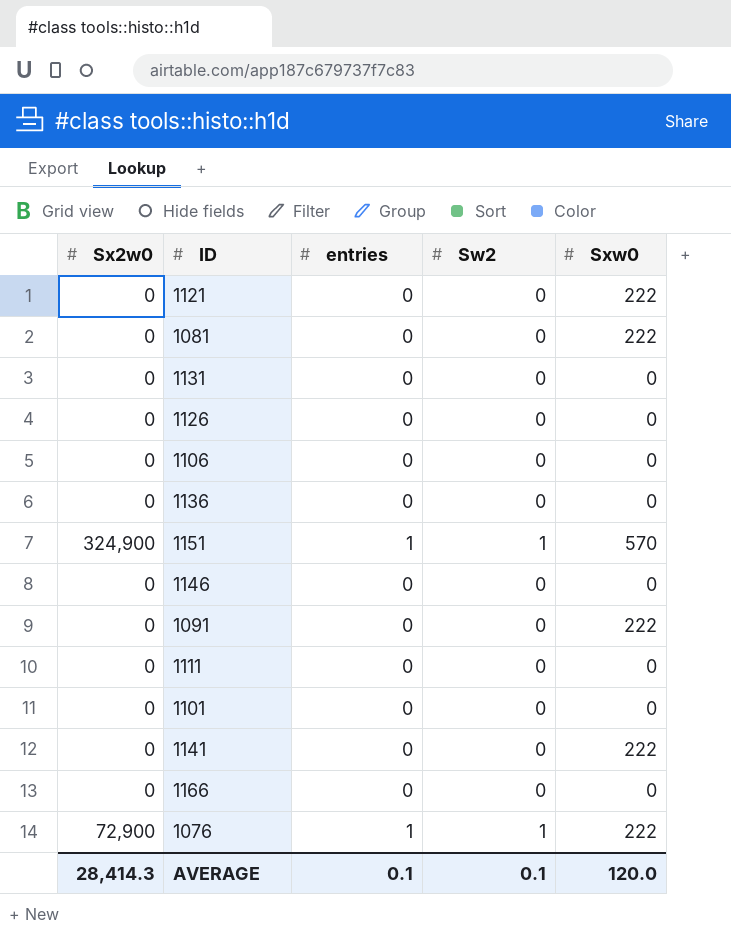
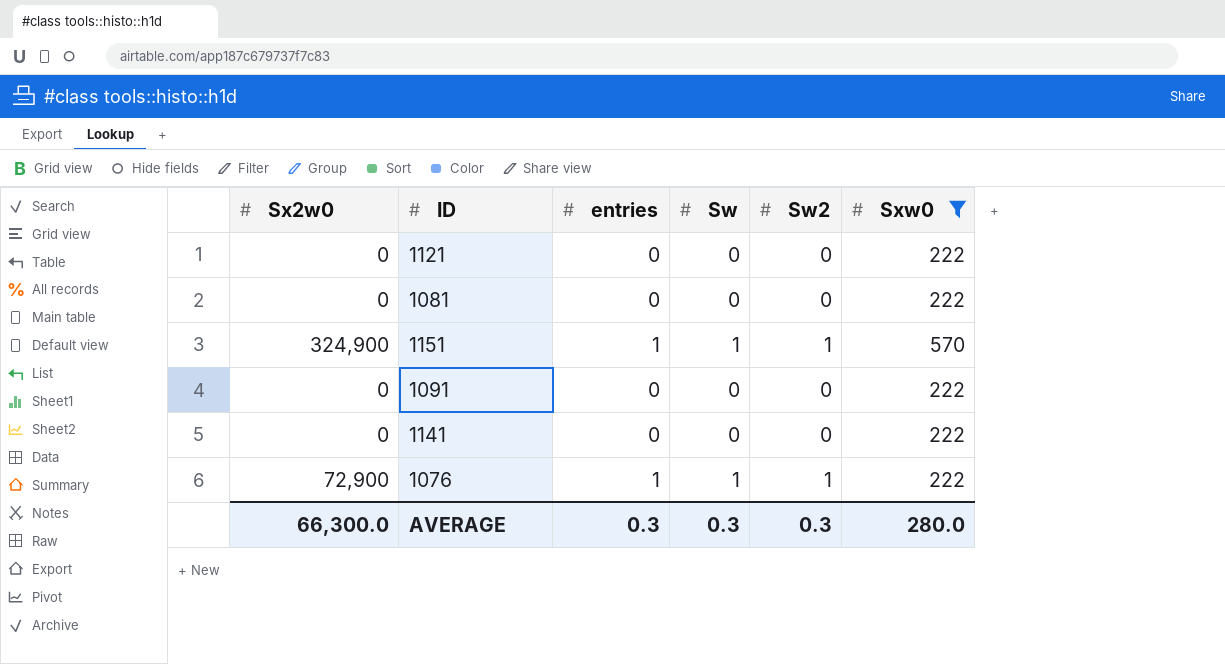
filter: none -> Sxw0 != 0
column Sw | position: none -> 4
AVERAGE | Sx2w0: 28,414.3 -> 66,300.0
AVERAGE | entries: 0.1 -> 0.3
AVERAGE | Sw2: 0.1 -> 0.3
AVERAGE | Sxw0: 120.0 -> 280.0

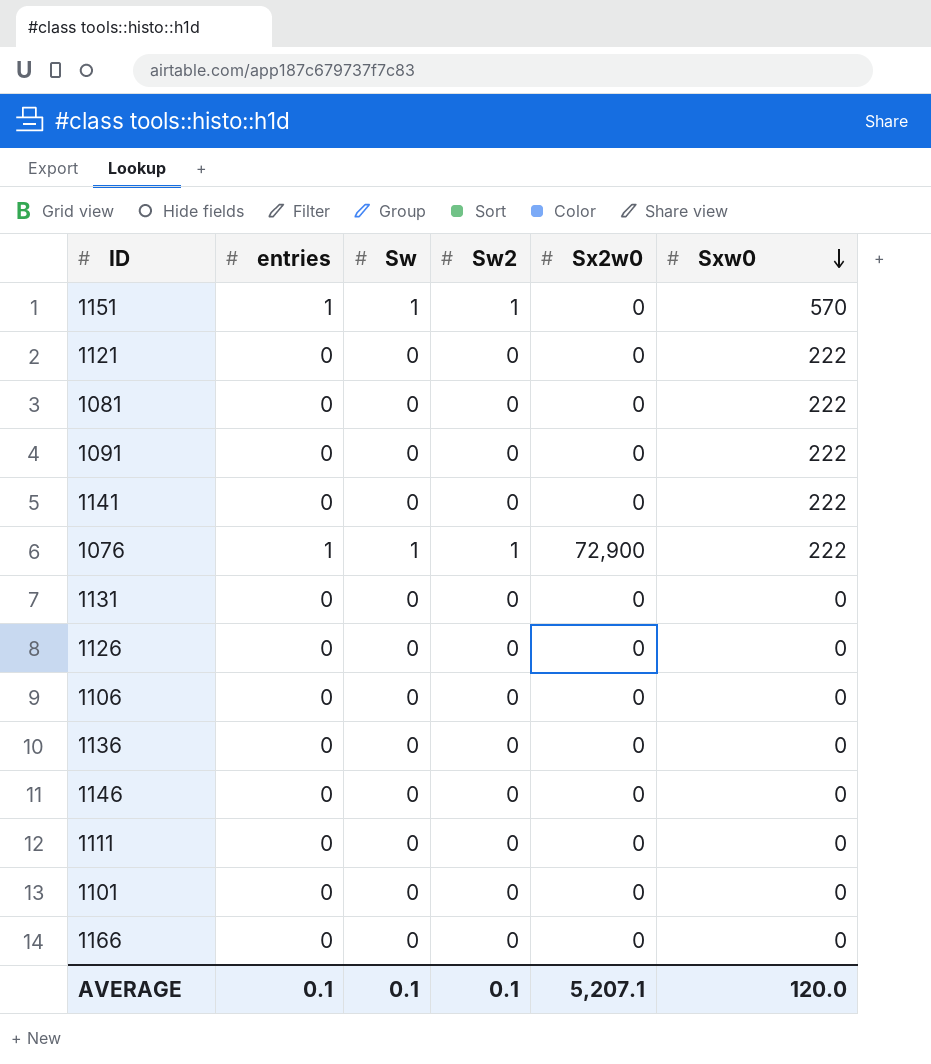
filter: Sxw0 != 0 -> none
row order: none -> Sxw0 descending
column Sx2w0 | position: 1 -> 5
1151 | Sx2w0: 324,900 -> 0
AVERAGE | entries: 0.3 -> 0.1
AVERAGE | Sw: 0.3 -> 0.1
AVERAGE | Sw2: 0.3 -> 0.1
AVERAGE | Sx2w0: 66,300.0 -> 5,207.1
AVERAGE | Sxw0: 280.0 -> 120.0

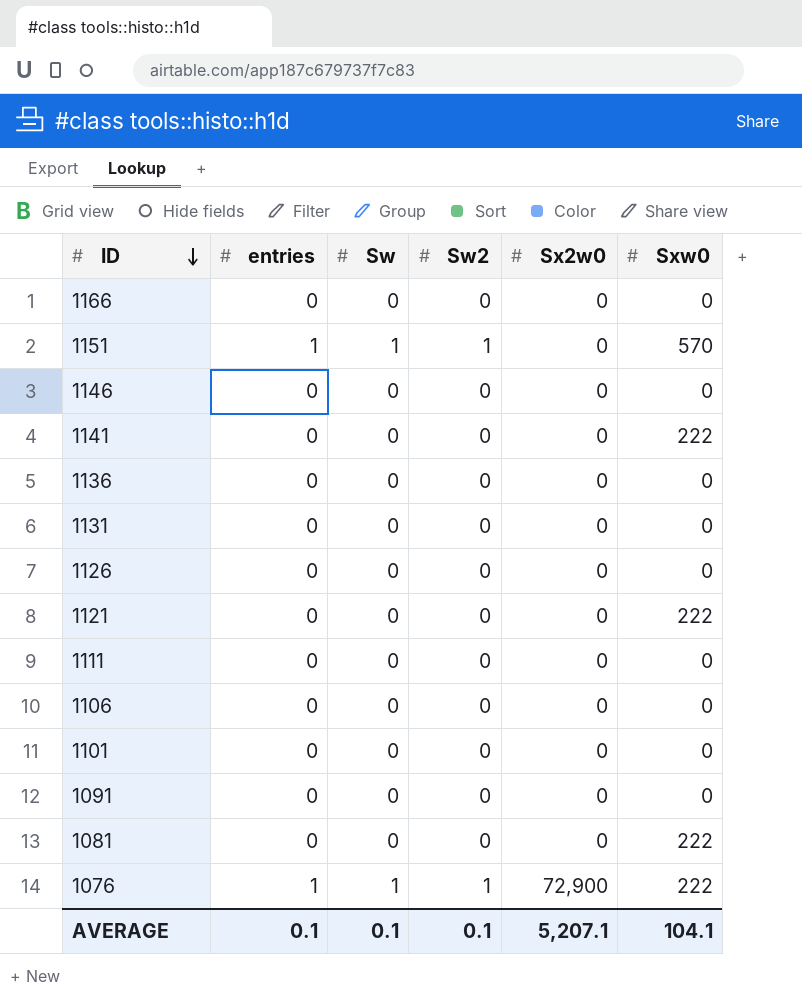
row order: Sxw0 descending -> ID descending
1091 | Sxw0: 222 -> 0
AVERAGE | Sxw0: 120.0 -> 104.1

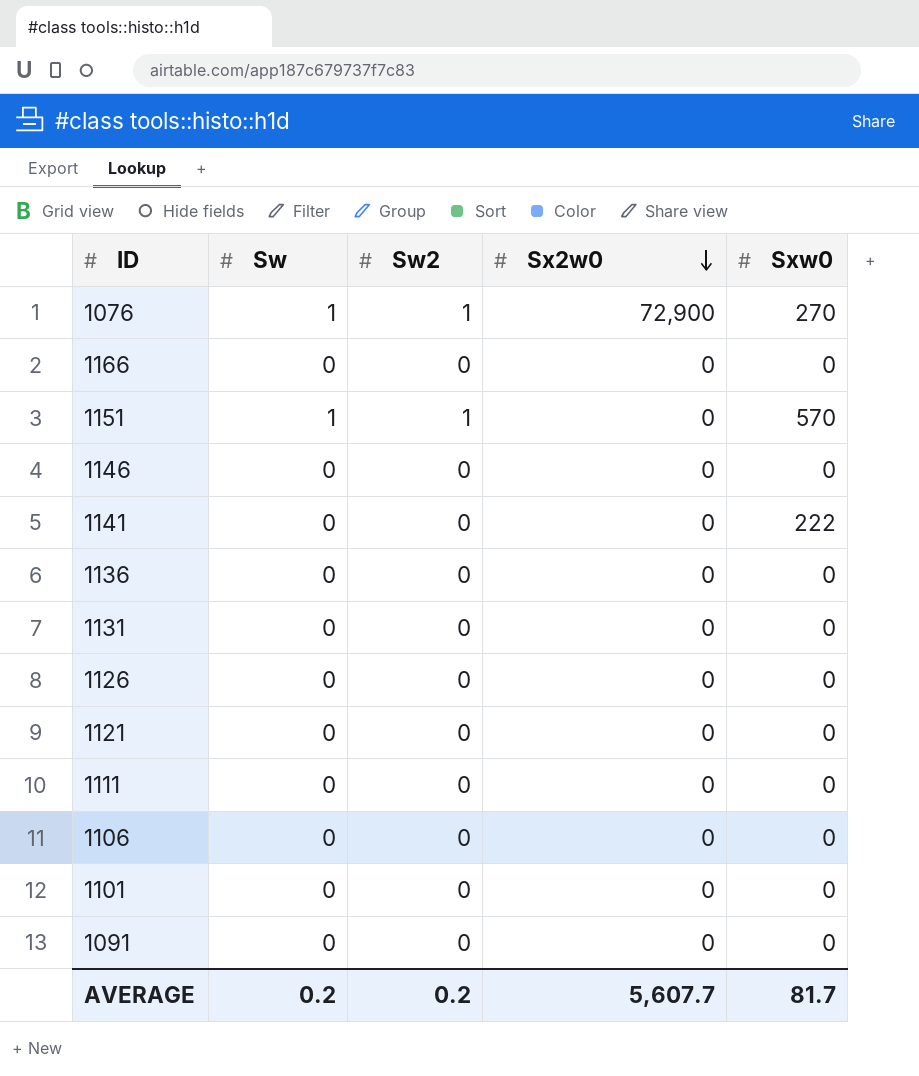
row order: ID descending -> Sx2w0 descending
column entries | position: 2 -> none
row 1081: 0 | 0 | 0 | 0 | 222 -> none
1076 | Sxw0: 222 -> 270
1121 | Sxw0: 222 -> 0
AVERAGE | Sw: 0.1 -> 0.2
AVERAGE | Sw2: 0.1 -> 0.2
AVERAGE | Sx2w0: 5,207.1 -> 5,607.7
AVERAGE | Sxw0: 104.1 -> 81.7

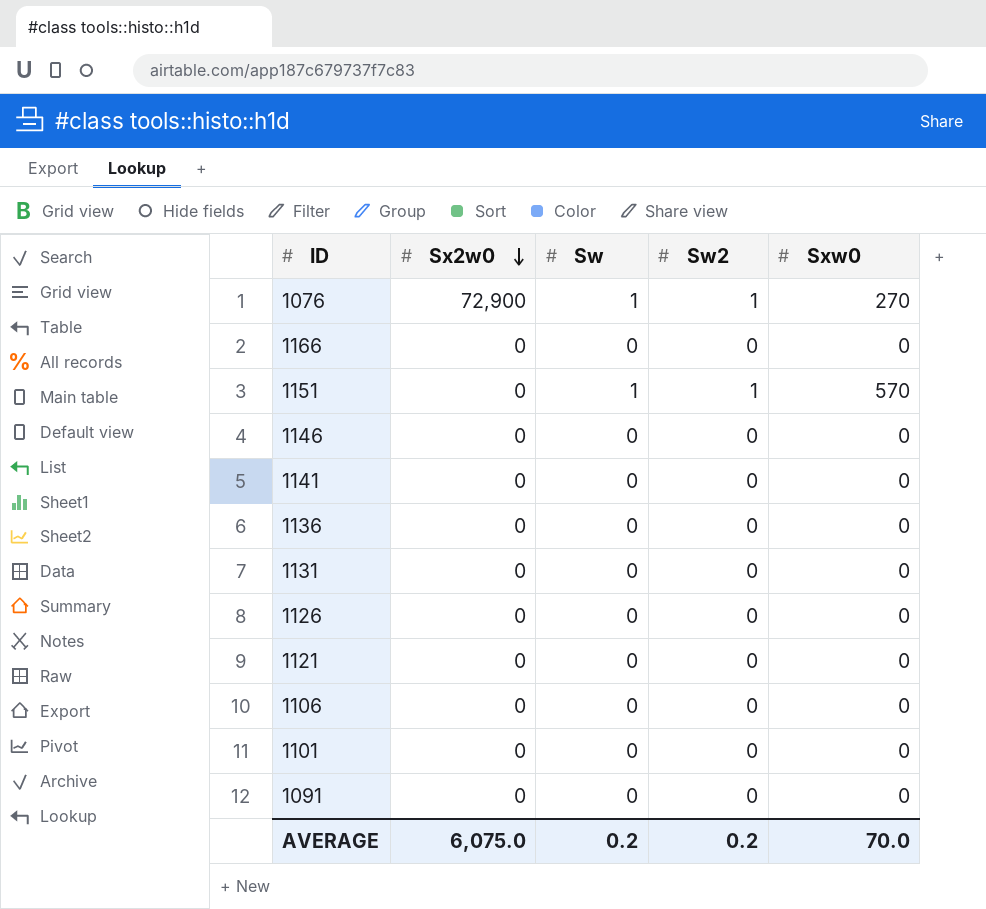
column Sx2w0 | position: 4 -> 2
row 1111: 0 | 0 | 0 | 0 -> none
1141 | Sxw0: 222 -> 0
AVERAGE | Sx2w0: 5,607.7 -> 6,075.0
AVERAGE | Sxw0: 81.7 -> 70.0

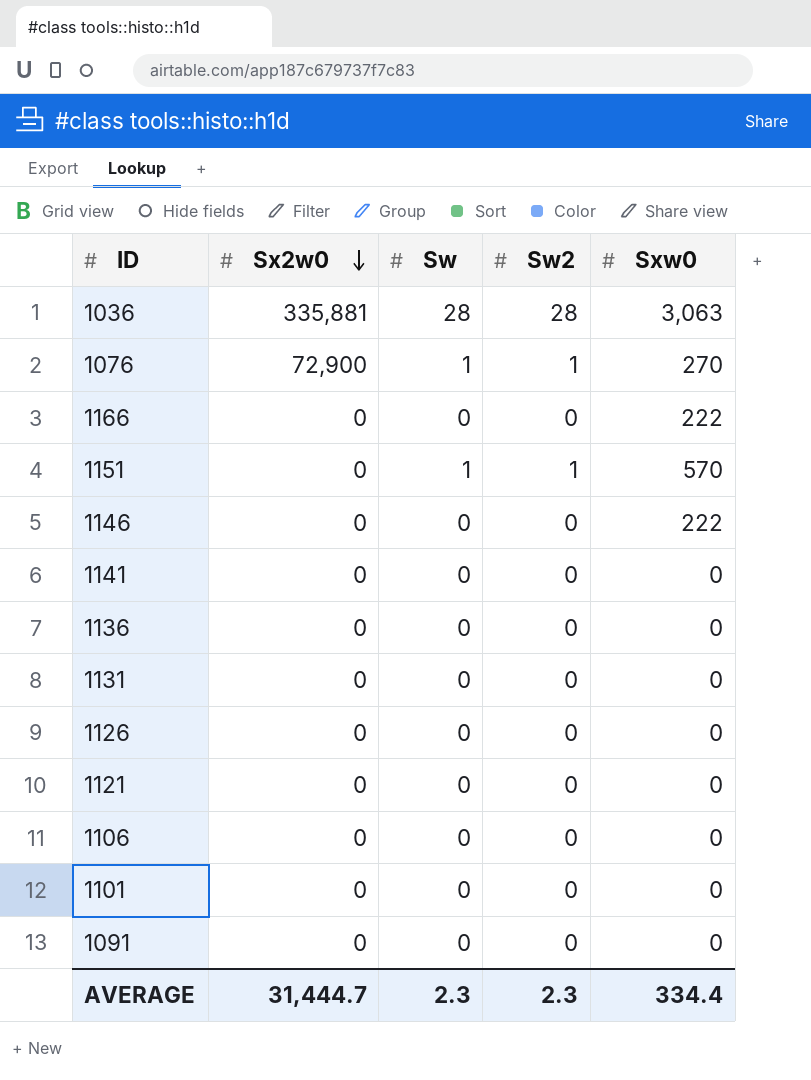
row 1036: none -> 335,881 | 28 | 28 | 3,063
1166 | Sxw0: 0 -> 222
1146 | Sxw0: 0 -> 222
AVERAGE | Sx2w0: 6,075.0 -> 31,444.7
AVERAGE | Sw: 0.2 -> 2.3
AVERAGE | Sw2: 0.2 -> 2.3
AVERAGE | Sxw0: 70.0 -> 334.4

